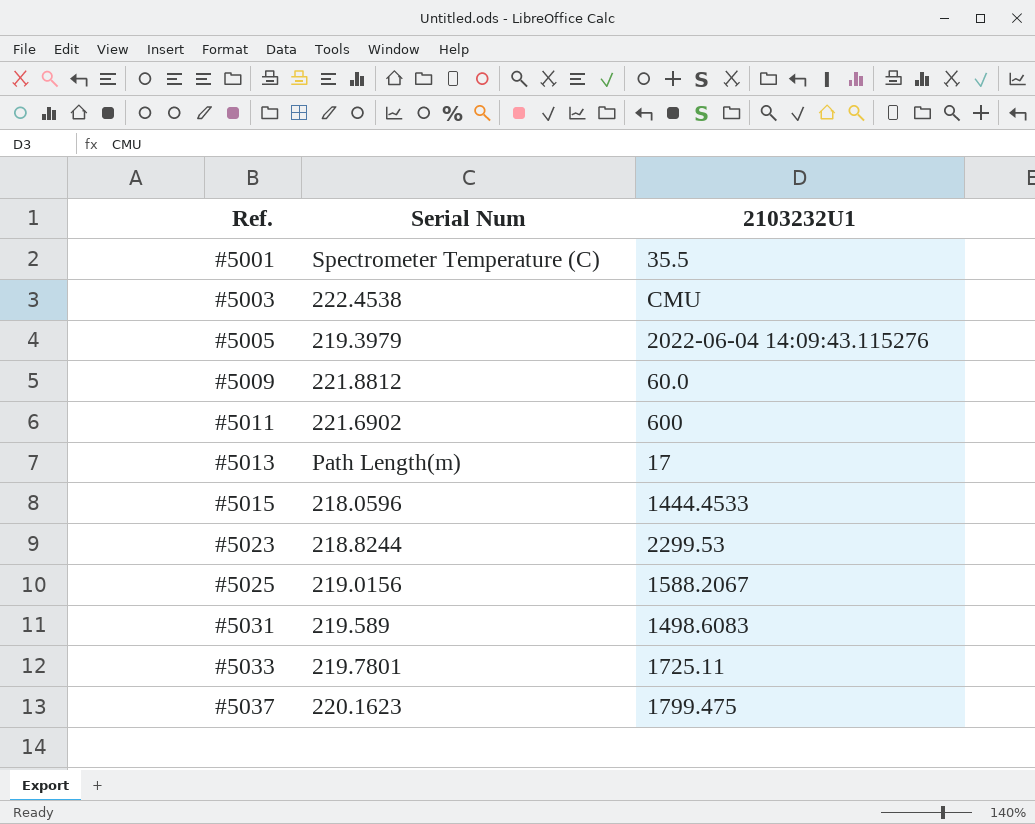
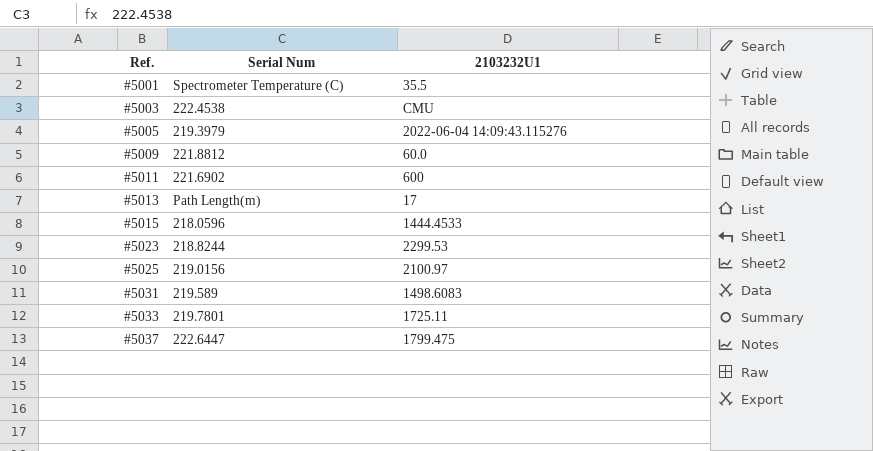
#5025 | 2103232U1: 1588.2067 -> 2100.97
#5037 | Serial Num: 220.1623 -> 222.6447

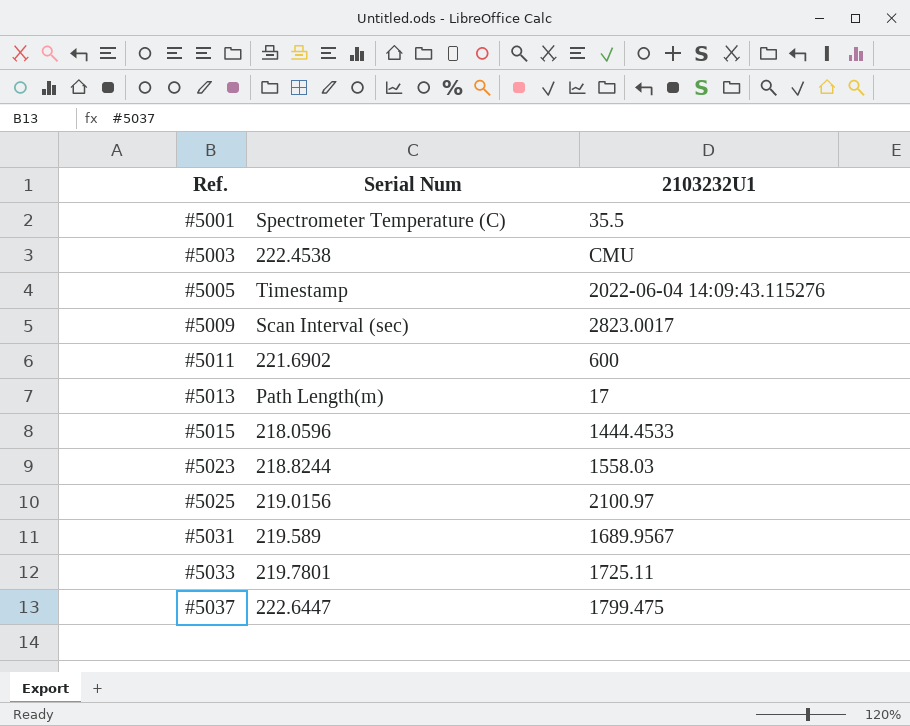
#5005 | Serial Num: 219.3979 -> Timestamp
#5009 | Serial Num: 221.8812 -> Scan Interval (sec)
#5009 | 2103232U1: 60.0 -> 2823.0017
#5023 | 2103232U1: 2299.53 -> 1558.03
#5031 | 2103232U1: 1498.6083 -> 1689.9567

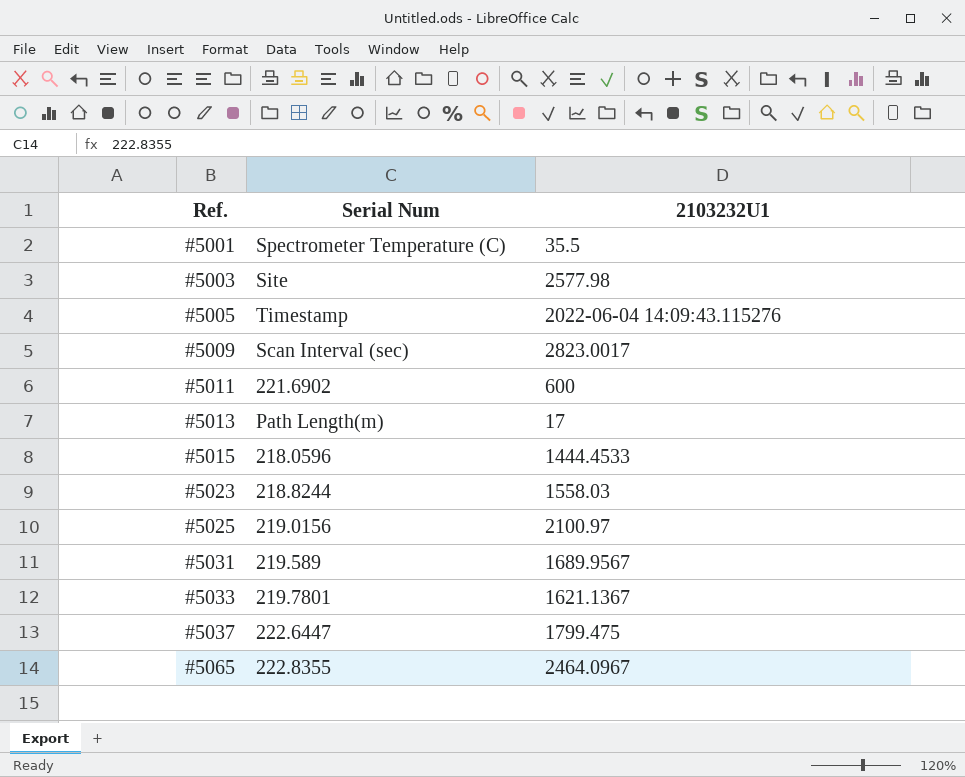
#5003 | Serial Num: 222.4538 -> Site
#5003 | 2103232U1: CMU -> 2577.98
#5033 | 2103232U1: 1725.11 -> 1621.1367
row #5065: none -> 222.8355 | 2464.0967

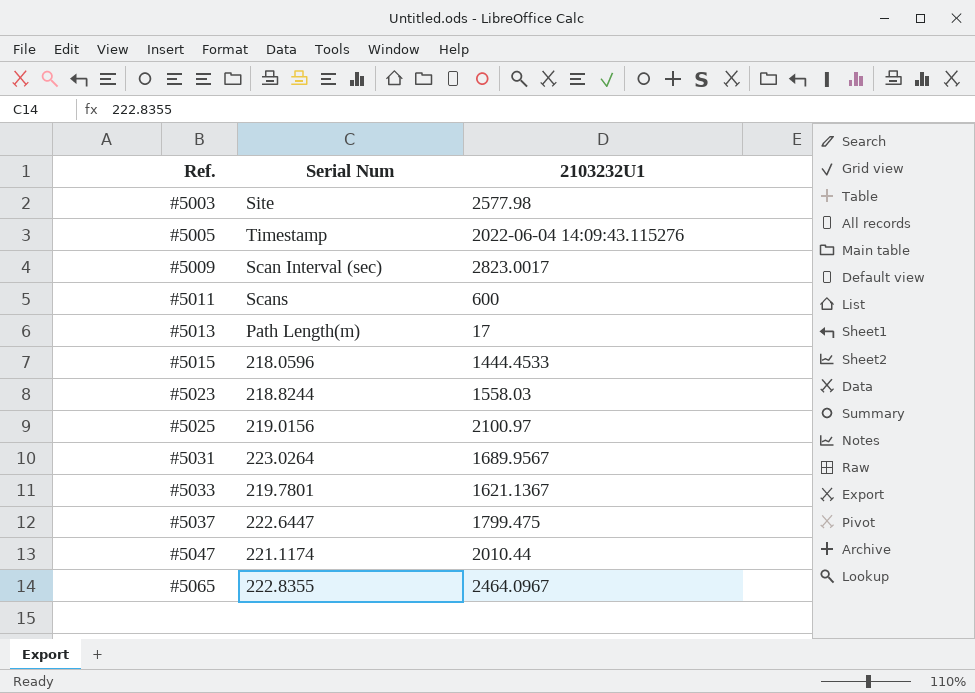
row #5001: Spectrometer Temperature (C) | 35.5 -> none
#5011 | Serial Num: 221.6902 -> Scans
#5031 | Serial Num: 219.589 -> 223.0264
row #5047: none -> 221.1174 | 2010.44

